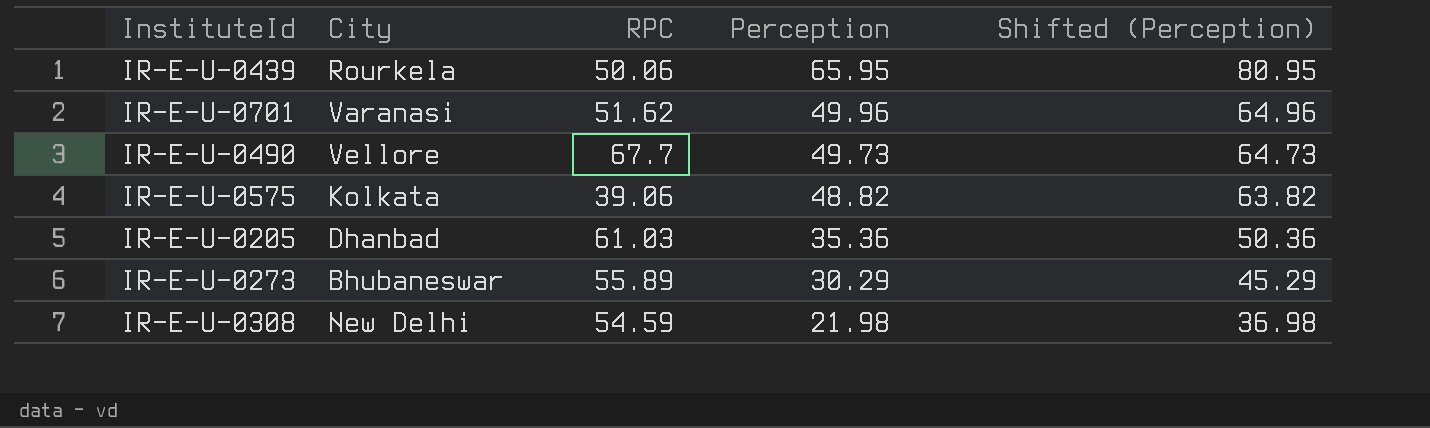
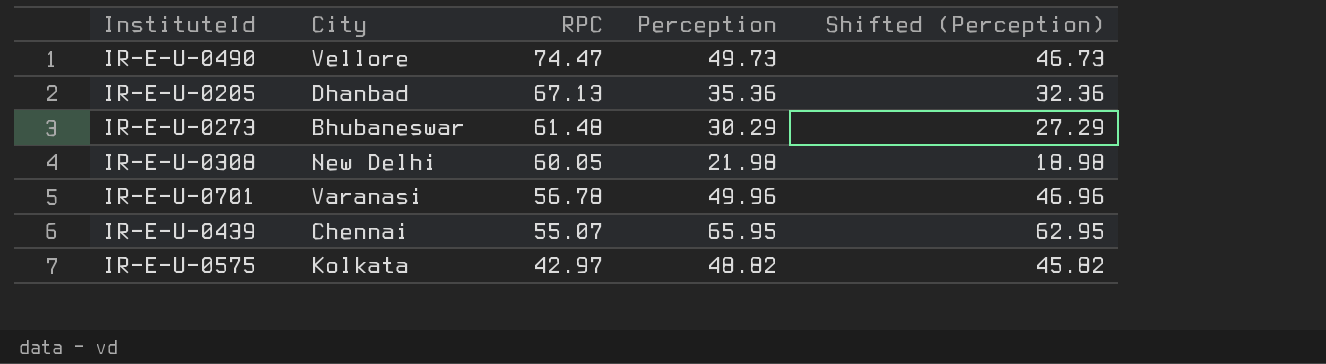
row order: Perception descending -> RPC descending
column Shifted (Perception) | formula: [Perception] + 15 -> [Perception] - 3
IR-E-U-0490 | RPC: 67.7 -> 74.47
IR-E-U-0205 | RPC: 61.03 -> 67.13
IR-E-U-0273 | RPC: 55.89 -> 61.48
IR-E-U-0308 | RPC: 54.59 -> 60.05
IR-E-U-0701 | RPC: 51.62 -> 56.78
IR-E-U-0439 | City: Rourkela -> Chennai
IR-E-U-0439 | RPC: 50.06 -> 55.07
IR-E-U-0575 | RPC: 39.06 -> 42.97

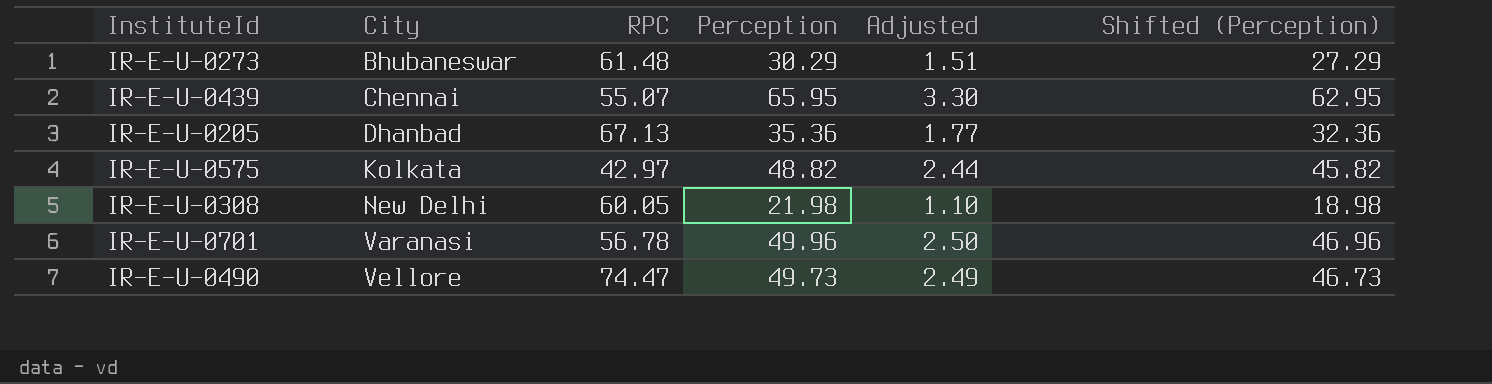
row order: RPC descending -> City ascending
column Adjusted | formula: none -> [Perception] * 0.05

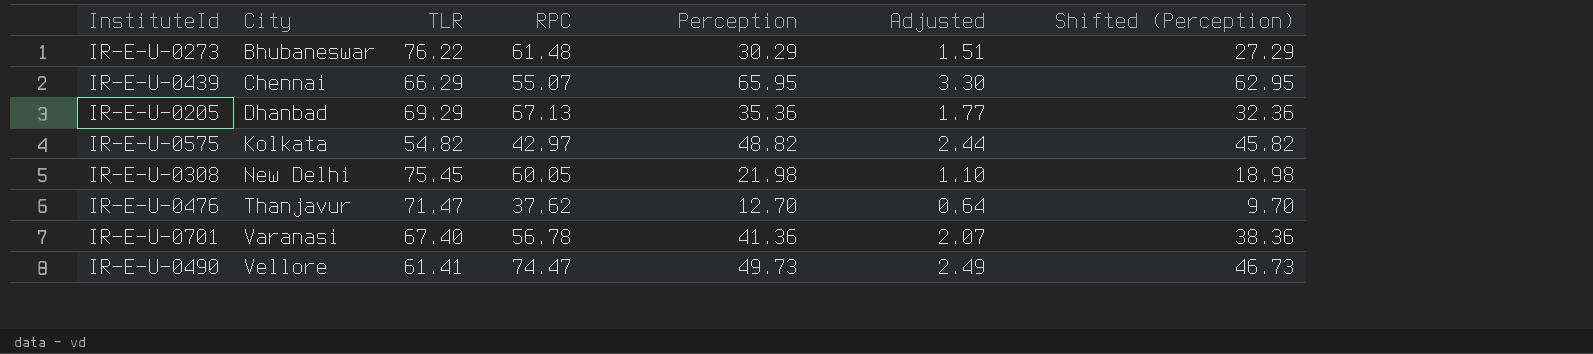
column TLR | position: none -> 3
row IR-E-U-0476: none -> Thanjavur | 71.47 | 37.62 | 12.70 | 0.64 | 9.70
IR-E-U-0701 | Perception: 49.96 -> 41.36
IR-E-U-0701 | Adjusted: 2.50 -> 2.07
IR-E-U-0701 | Shifted (Perception): 46.96 -> 38.36

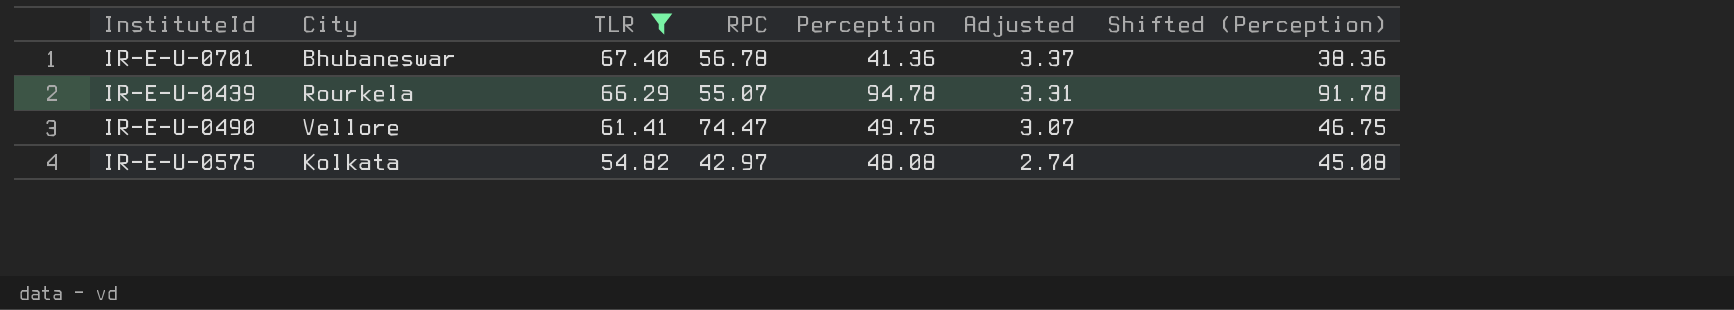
filter: none -> TLR <= 67.40
row order: City ascending -> TLR descending
column Adjusted | formula: [Perception] * 0.05 -> [TLR] * 0.05
IR-E-U-0701 | City: Varanasi -> Bhubaneswar
IR-E-U-0439 | City: Chennai -> Rourkela
IR-E-U-0439 | Perception: 65.95 -> 94.78
IR-E-U-0439 | Shifted (Perception): 62.95 -> 91.78
IR-E-U-0490 | Perception: 49.73 -> 49.75
IR-E-U-0490 | Shifted (Perception): 46.73 -> 46.75
IR-E-U-0575 | Perception: 48.82 -> 48.08
IR-E-U-0575 | Shifted (Perception): 45.82 -> 45.08

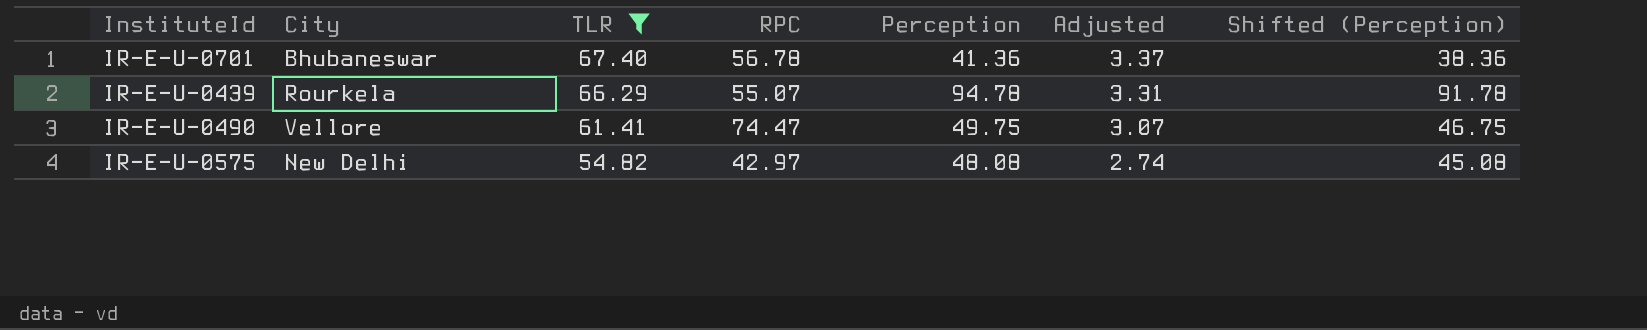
IR-E-U-0575 | City: Kolkata -> New Delhi

